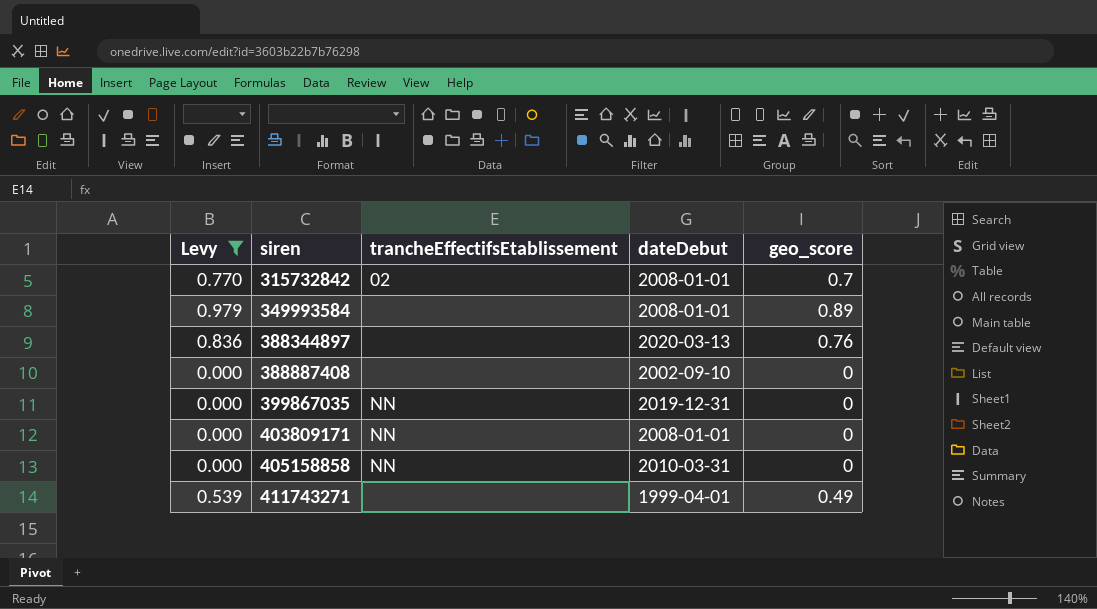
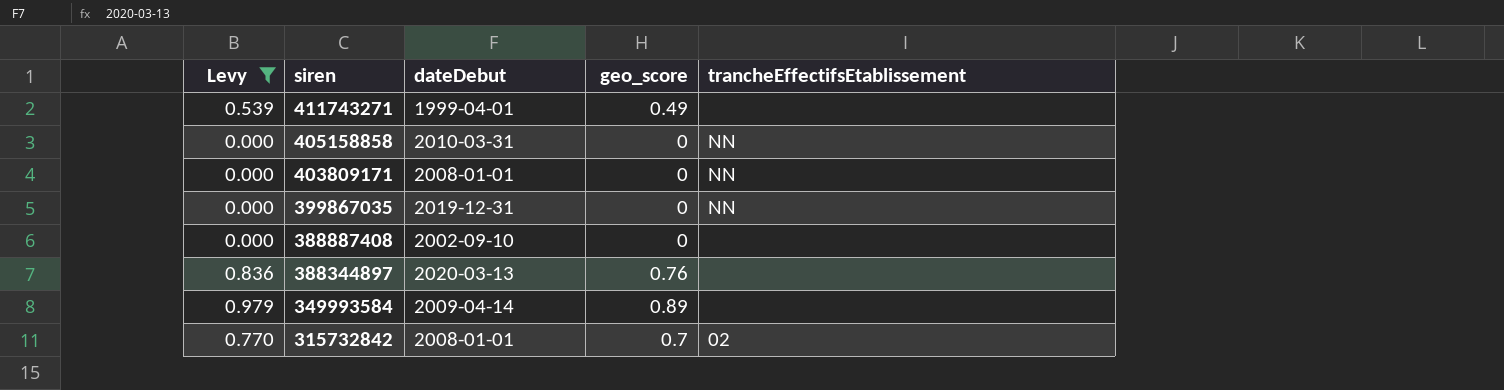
row order: siren ascending -> siren descending
column trancheEffectifsEtablissement | position: 3 -> 5
349993584 | dateDebut: 2008-01-01 -> 2009-04-14

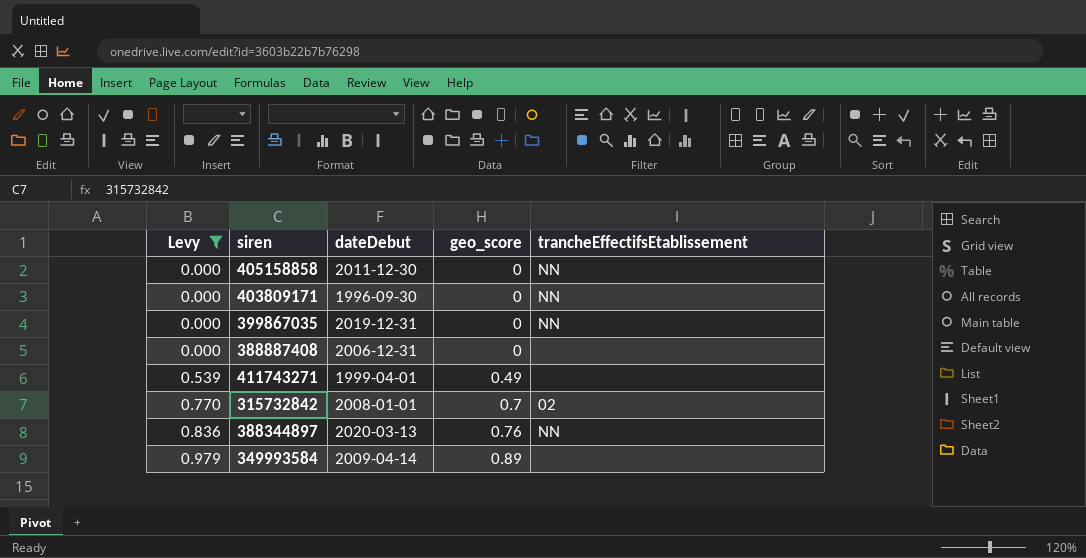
row order: siren descending -> Levy ascending
405158858 | dateDebut: 2010-03-31 -> 2011-12-30
403809171 | dateDebut: 2008-01-01 -> 1996-09-30
388887408 | dateDebut: 2002-09-10 -> 2006-12-31
388344897 | trancheEffectifsEtablissement: none -> NN

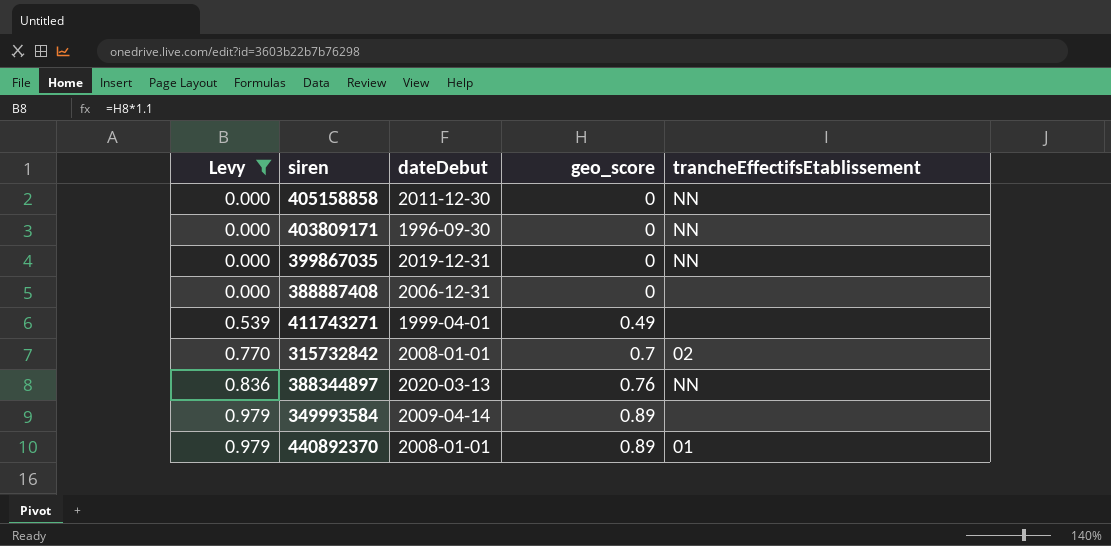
row 440892370: none -> 0.979 | 2008-01-01 | 0.89 | 01

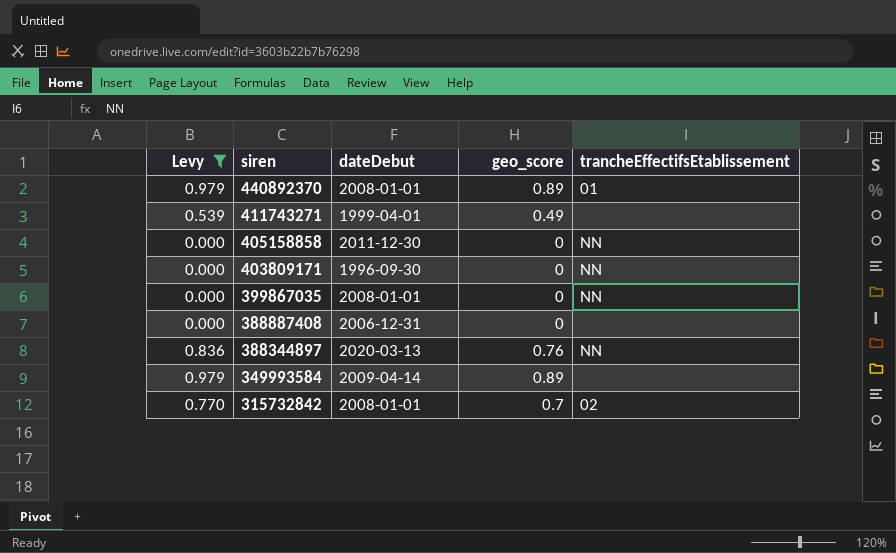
row order: Levy ascending -> siren descending
399867035 | dateDebut: 2019-12-31 -> 2008-01-01

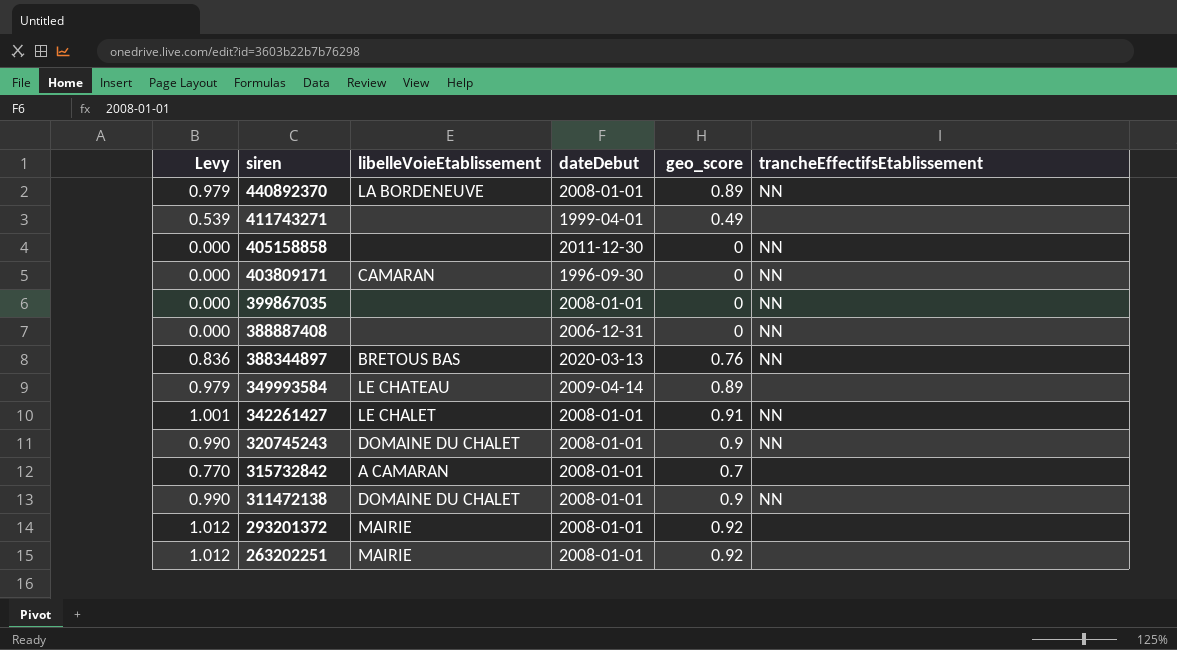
filter: Levy <= 0.979 -> none
column libelleVoieEtablissement | position: none -> 3
440892370 | trancheEffectifsEtablissement: 01 -> NN
388887408 | trancheEffectifsEtablissement: none -> NN
315732842 | trancheEffectifsEtablissement: 02 -> none

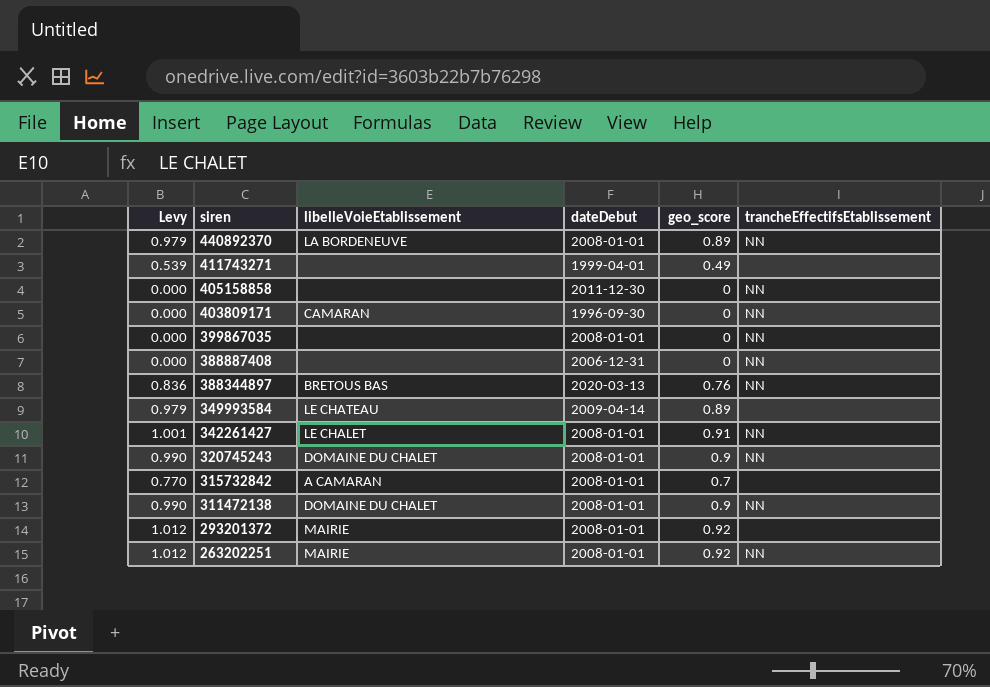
263202251 | trancheEffectifsEtablissement: none -> NN

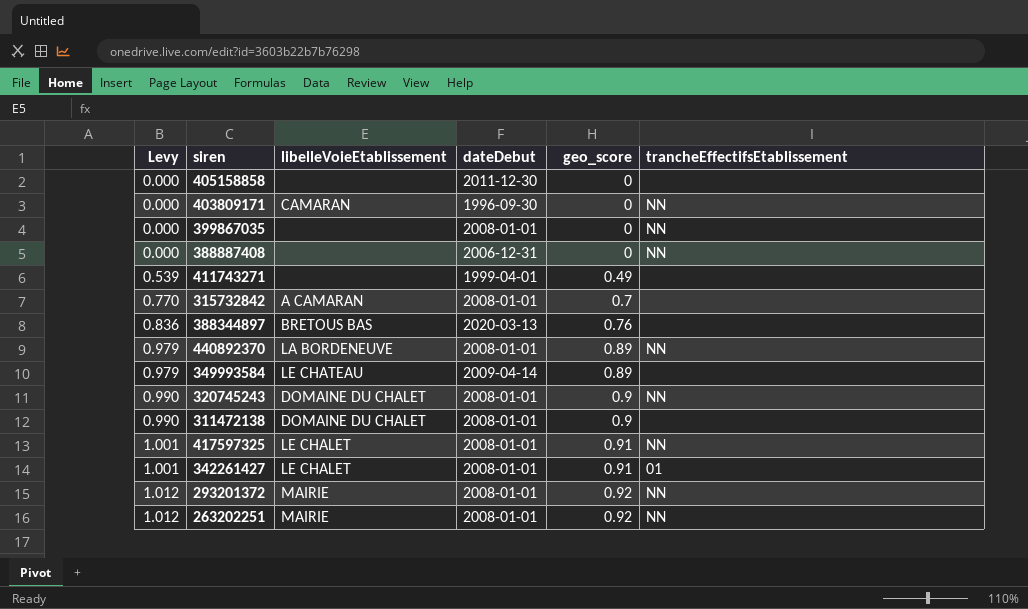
row order: siren descending -> Levy ascending
405158858 | trancheEffectifsEtablissement: NN -> none
388344897 | trancheEffectifsEtablissement: NN -> none
311472138 | trancheEffectifsEtablissement: NN -> none
row 417597325: none -> 1.001 | LE CHALET | 2008-01-01 | 0.91 | NN
342261427 | trancheEffectifsEtablissement: NN -> 01
293201372 | trancheEffectifsEtablissement: none -> NN

